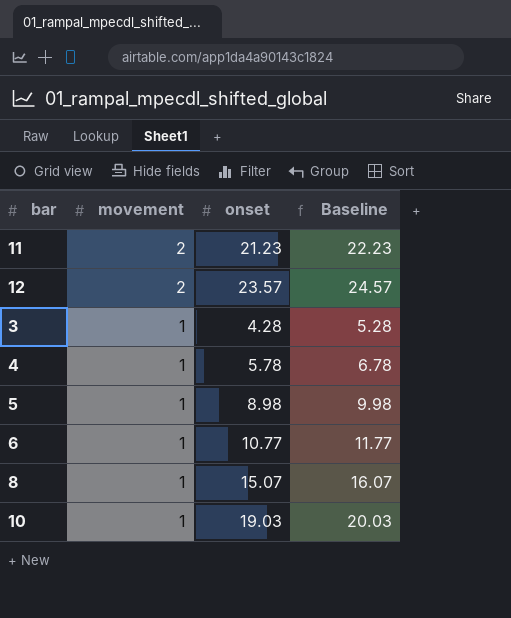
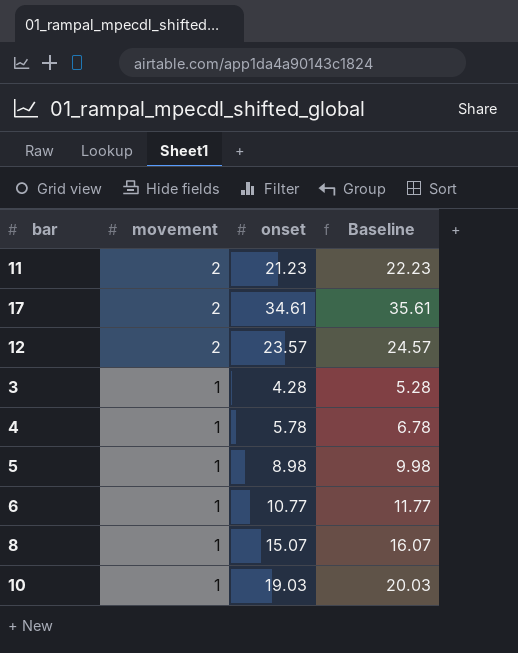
row 17: none -> 2 | 34.61 | 35.61

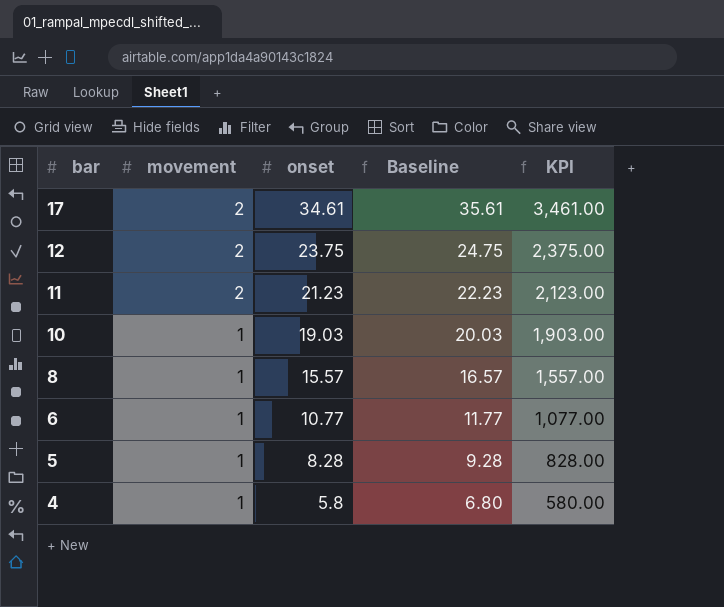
row order: movement descending -> bar descending
column KPI | formula: none -> [onset] * 100
row 3: 1 | 4.28 | 5.28 -> none
12 | onset: 23.57 -> 23.75
12 | Baseline: 24.57 -> 24.75
8 | onset: 15.07 -> 15.57
8 | Baseline: 16.07 -> 16.57
5 | onset: 8.98 -> 8.28
5 | Baseline: 9.98 -> 9.28
4 | onset: 5.78 -> 5.8
4 | Baseline: 6.78 -> 6.80

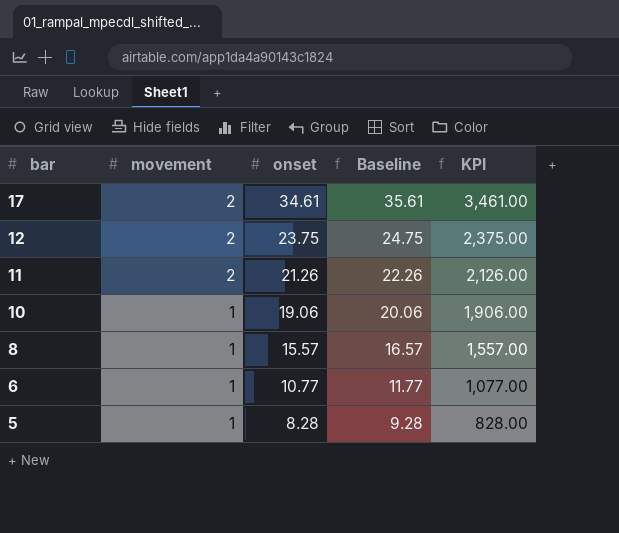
row 4: 1 | 5.8 | 6.80 | 580.00 -> none
11 | onset: 21.23 -> 21.26
11 | Baseline: 22.23 -> 22.26
11 | KPI: 2,123.00 -> 2,126.00
10 | onset: 19.03 -> 19.06
10 | Baseline: 20.03 -> 20.06
10 | KPI: 1,903.00 -> 1,906.00

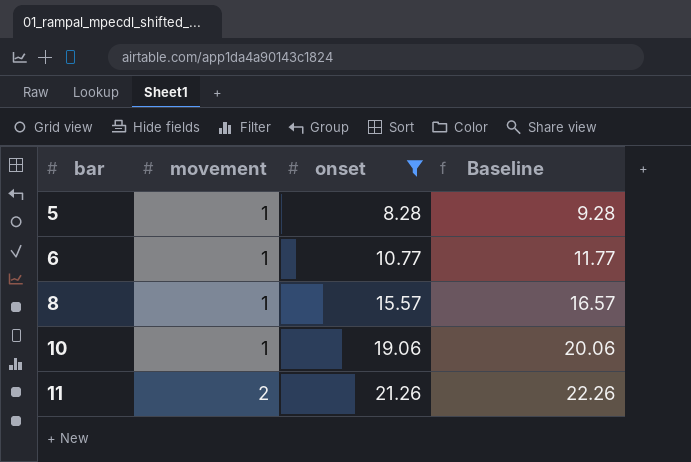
filter: none -> onset <= 21.26
row order: bar descending -> bar ascending
column KPI | formula: [onset] * 100 -> none

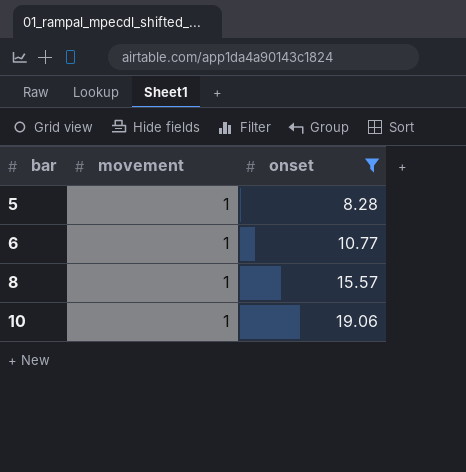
column Baseline | formula: [onset] + 1 -> none
row 11: 2 | 21.26 | 22.26 -> none

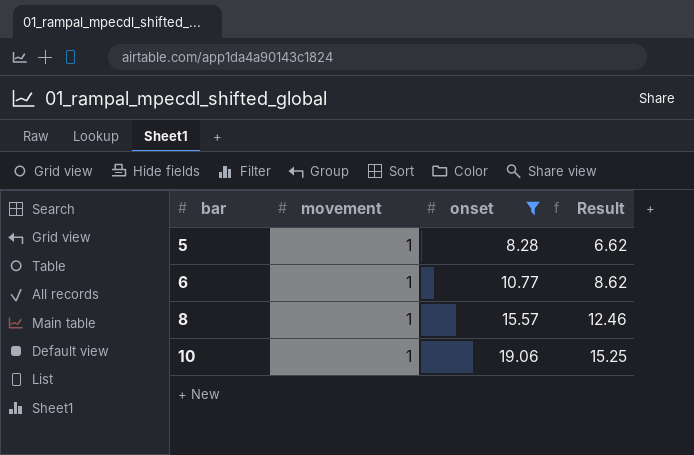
column Result | formula: none -> [onset] * 0.8

